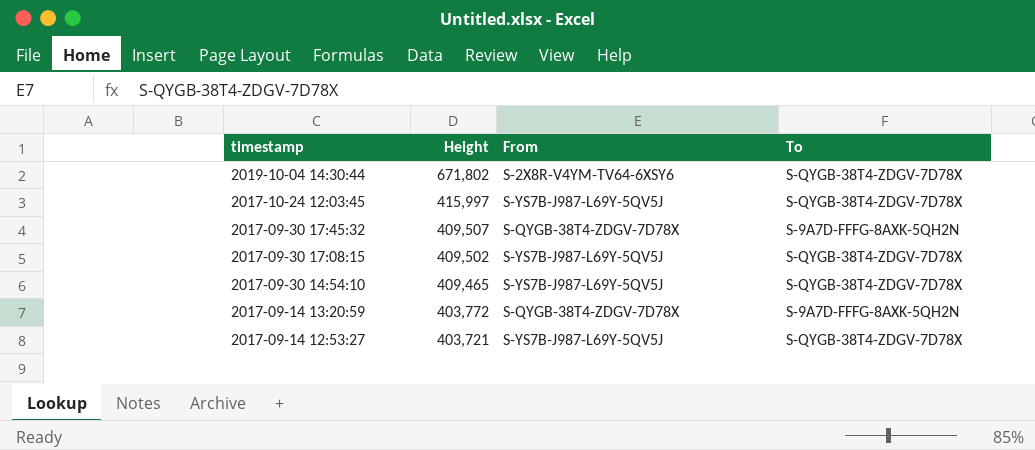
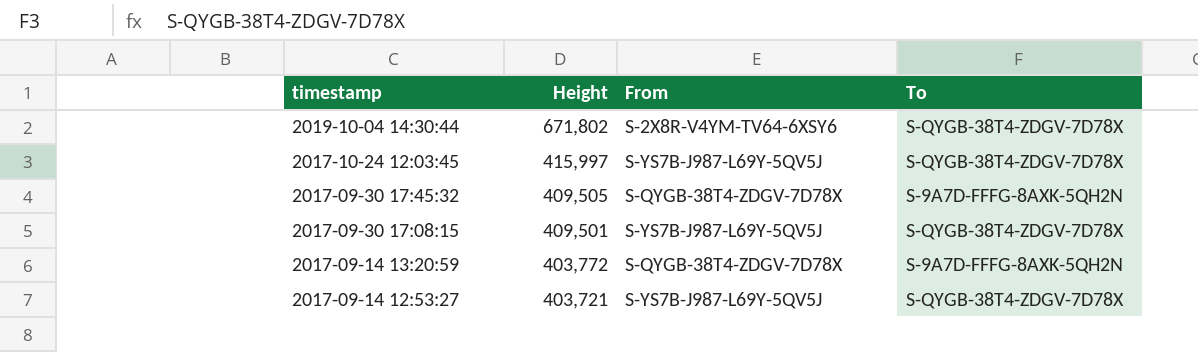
row 2017-09-30 14:54:10: 409,465 | S-YS7B-J987-L69Y-5QV5J | S-QYGB-38T4-ZDGV-7D78X -> none
2017-09-30 17:45:32 | Height: 409,507 -> 409,505
2017-09-30 17:08:15 | Height: 409,502 -> 409,501

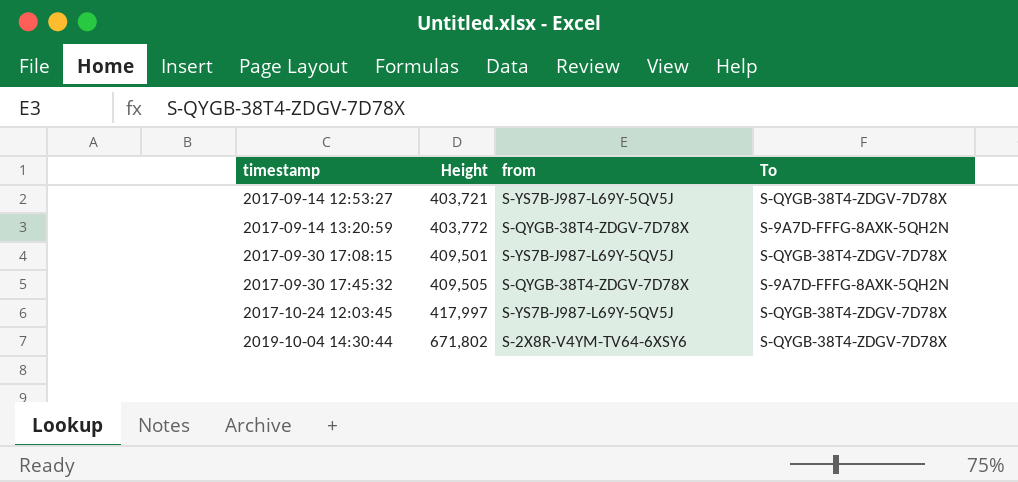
row order: timestamp descending -> timestamp ascending
column name: From -> from
2017-10-24 12:03:45 | Height: 415,997 -> 417,997

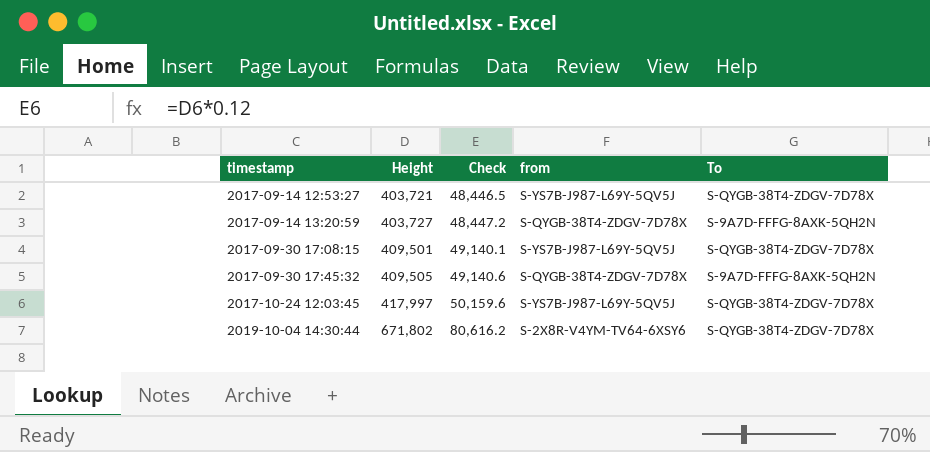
column Check | formula: none -> [Height] * 0.12
2017-09-14 13:20:59 | Height: 403,772 -> 403,727

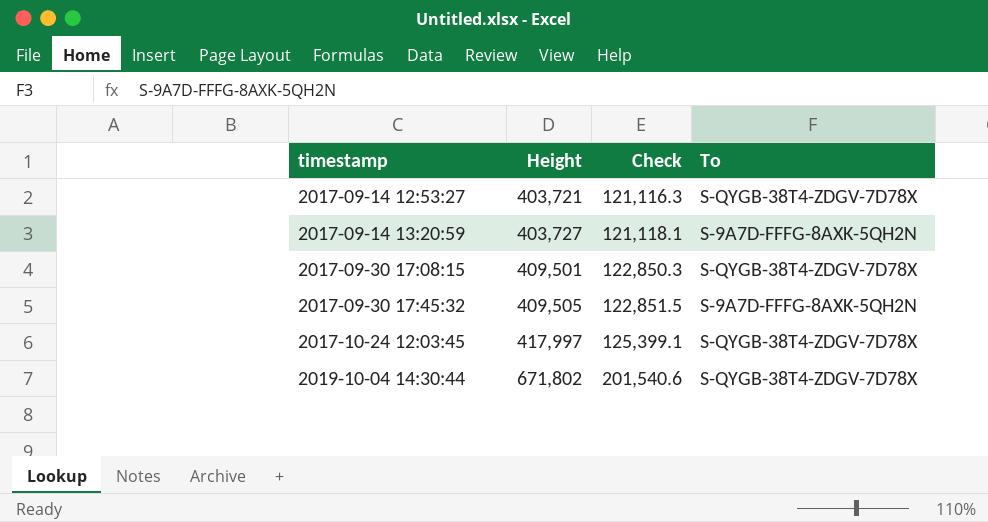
column from | position: 4 -> none
column Check | formula: [Height] * 0.12 -> [Height] * 0.3

